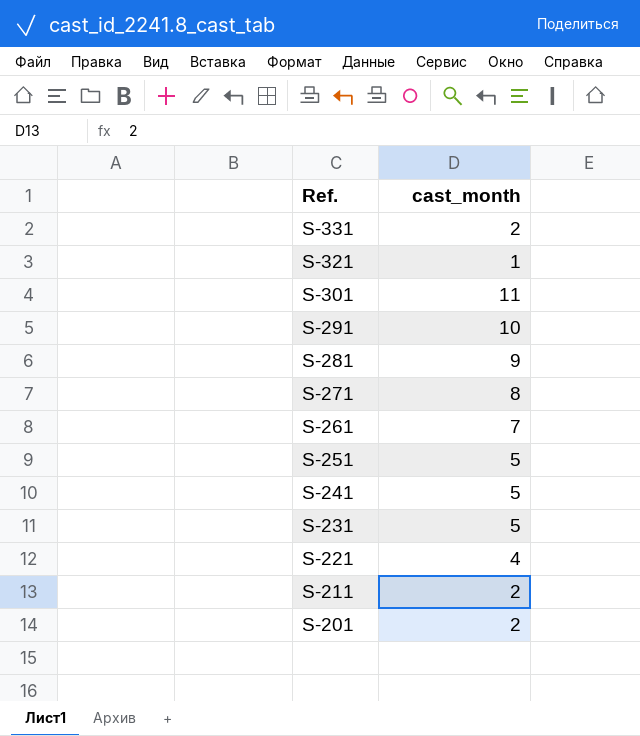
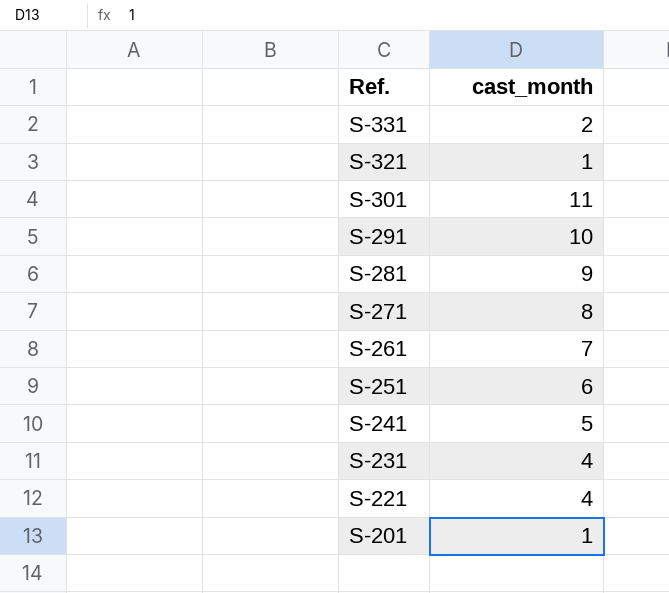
row S-211: 2 -> none
S-251 | cast_month: 5 -> 6
S-231 | cast_month: 5 -> 4
S-201 | cast_month: 2 -> 1

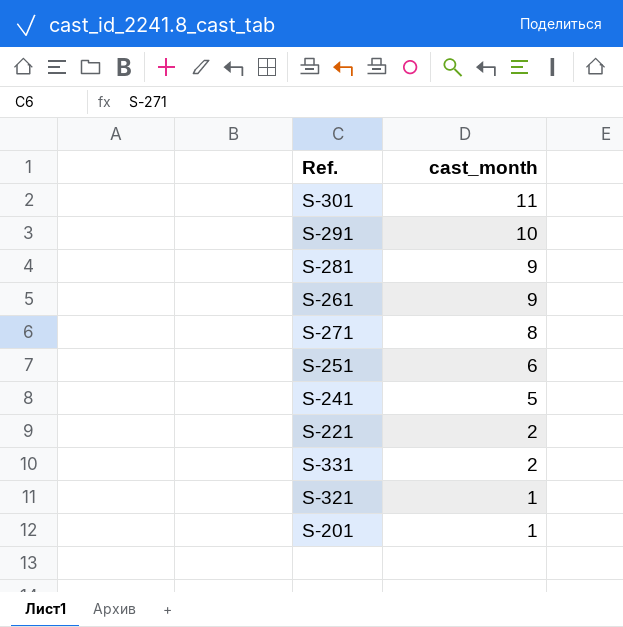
row order: Ref. descending -> cast_month descending
row S-231: 4 -> none
S-261 | cast_month: 7 -> 9
S-221 | cast_month: 4 -> 2

